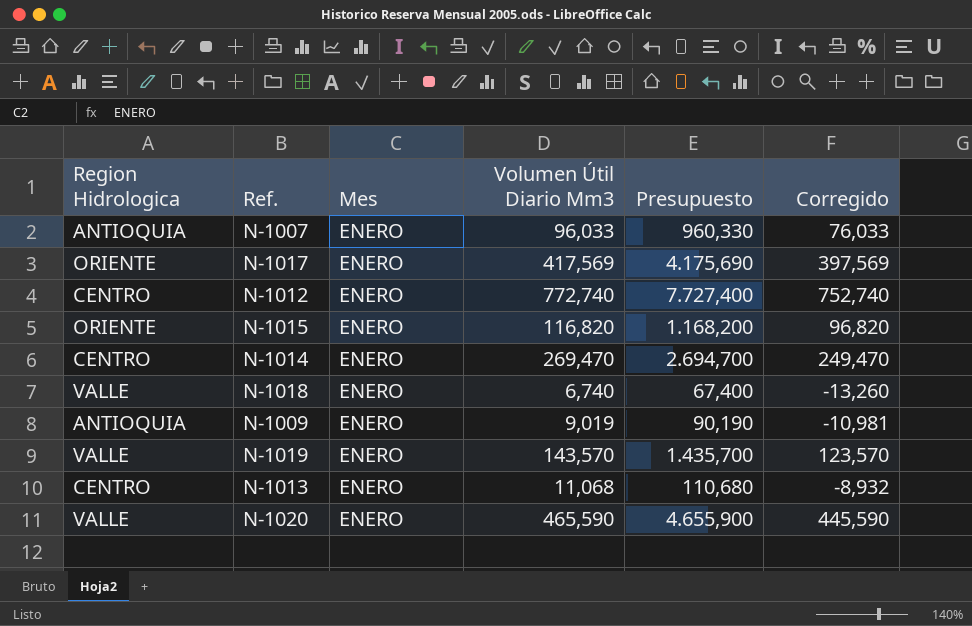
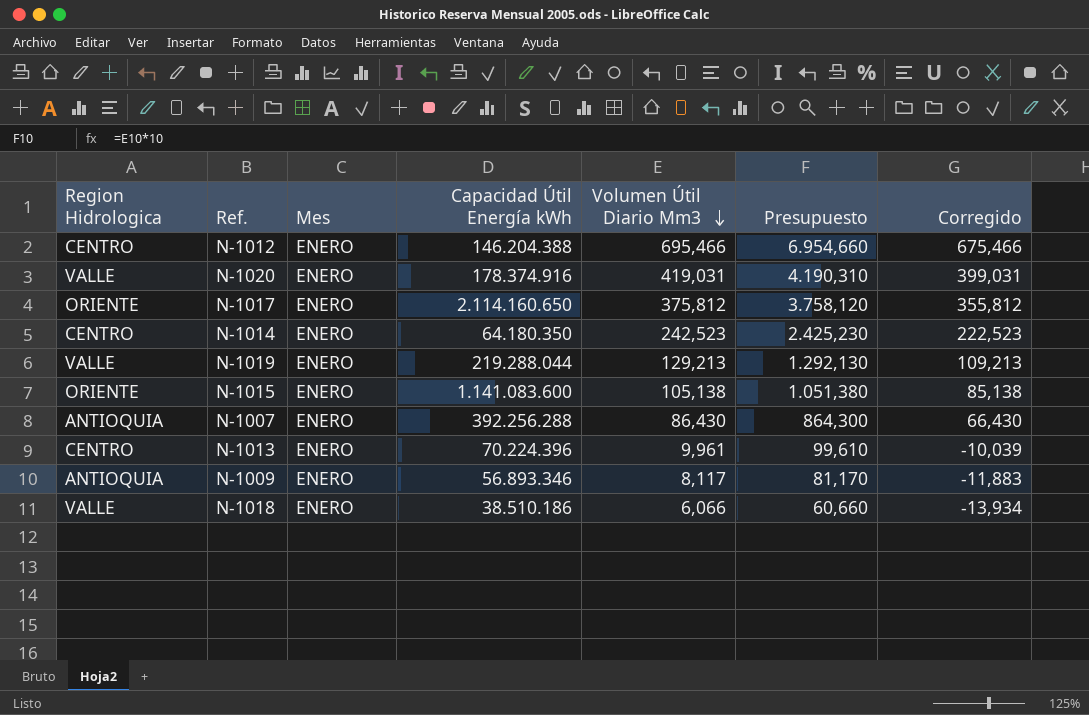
row order: none -> Volumen Útil Diario Mm3 descending
column Capacidad Útil Energía kWh | position: none -> 4
N-1012 | Volumen Útil Diario Mm3: 772,740 -> 695,466
N-1012 | Presupuesto: 7.727,400 -> 6.954,660
N-1012 | Corregido: 752,740 -> 675,466
N-1020 | Volumen Útil Diario Mm3: 465,590 -> 419,031
N-1020 | Presupuesto: 4.655,900 -> 4.190,310
N-1020 | Corregido: 445,590 -> 399,031
N-1017 | Volumen Útil Diario Mm3: 417,569 -> 375,812
N-1017 | Presupuesto: 4.175,690 -> 3.758,120
N-1017 | Corregido: 397,569 -> 355,812
N-1014 | Volumen Útil Diario Mm3: 269,470 -> 242,523
N-1014 | Presupuesto: 2.694,700 -> 2.425,230
N-1014 | Corregido: 249,470 -> 222,523
N-1019 | Volumen Útil Diario Mm3: 143,570 -> 129,213
N-1019 | Presupuesto: 1.435,700 -> 1.292,130
N-1019 | Corregido: 123,570 -> 109,213
N-1015 | Volumen Útil Diario Mm3: 116,820 -> 105,138
N-1015 | Presupuesto: 1.168,200 -> 1.051,380
N-1015 | Corregido: 96,820 -> 85,138
N-1007 | Volumen Útil Diario Mm3: 96,033 -> 86,430
N-1007 | Presupuesto: 960,330 -> 864,300
N-1007 | Corregido: 76,033 -> 66,430
N-1013 | Volumen Útil Diario Mm3: 11,068 -> 9,961
N-1013 | Presupuesto: 110,680 -> 99,610
N-1013 | Corregido: -8,932 -> -10,039
N-1009 | Volumen Útil Diario Mm3: 9,019 -> 8,117
N-1009 | Presupuesto: 90,190 -> 81,170
N-1009 | Corregido: -10,981 -> -11,883
N-1018 | Volumen Útil Diario Mm3: 6,740 -> 6,066
N-1018 | Presupuesto: 67,400 -> 60,660
N-1018 | Corregido: -13,260 -> -13,934

